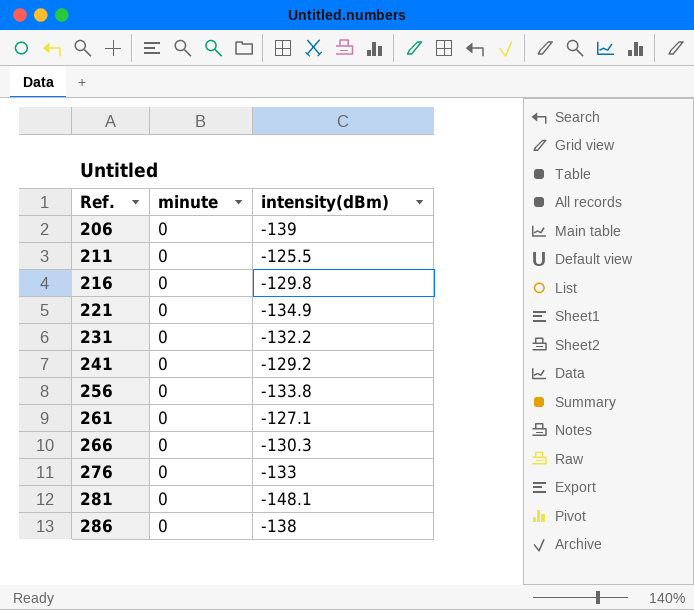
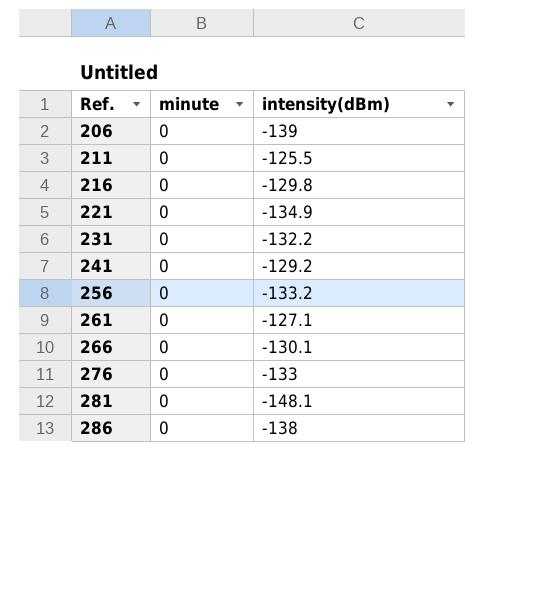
256 | intensity(dBm): -133.8 -> -133.2
266 | intensity(dBm): -130.3 -> -130.1

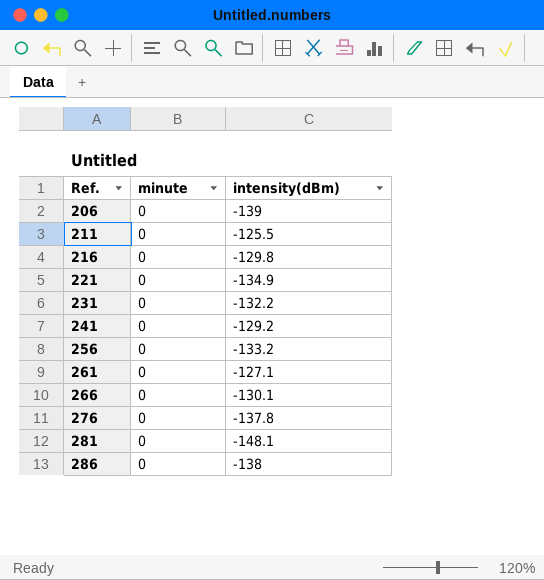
276 | intensity(dBm): -133 -> -137.8

